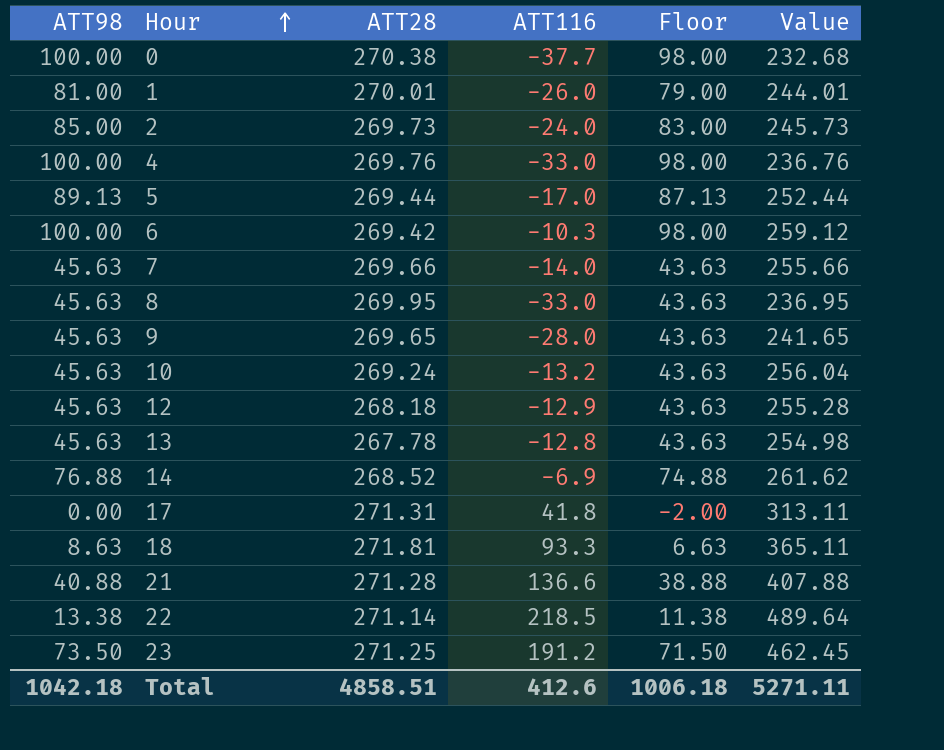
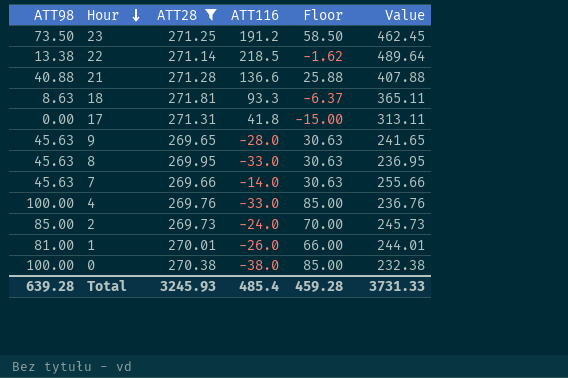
filter: none -> ATT28 >= 269.65
row order: Hour ascending -> Hour descending
column Floor | formula: [ATT98] - 2 -> [ATT98] - 15
0 | ATT116: -37.7 -> -38.0
0 | Value: 232.68 -> 232.38
Total | ATT98: 1042.18 -> 639.28
Total | ATT28: 4858.51 -> 3245.93
Total | ATT116: 412.6 -> 485.4
Total | Floor: 1006.18 -> 459.28
Total | Value: 5271.11 -> 3731.33

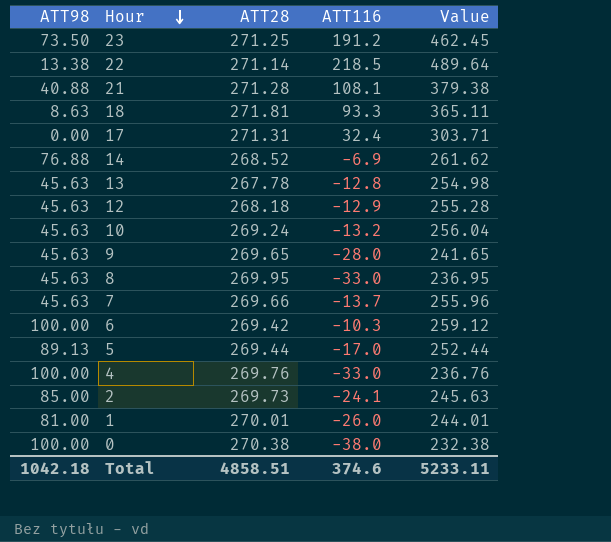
filter: ATT28 >= 269.65 -> none
column Floor | formula: [ATT98] - 15 -> none
21 | ATT116: 136.6 -> 108.1
21 | Value: 407.88 -> 379.38
17 | ATT116: 41.8 -> 32.4
17 | Value: 313.11 -> 303.71
7 | ATT116: -14.0 -> -13.7
7 | Value: 255.66 -> 255.96
2 | ATT116: -24.0 -> -24.1
2 | Value: 245.73 -> 245.63
Total | ATT98: 639.28 -> 1042.18
Total | ATT28: 3245.93 -> 4858.51
Total | ATT116: 485.4 -> 374.6
Total | Value: 3731.33 -> 5233.11

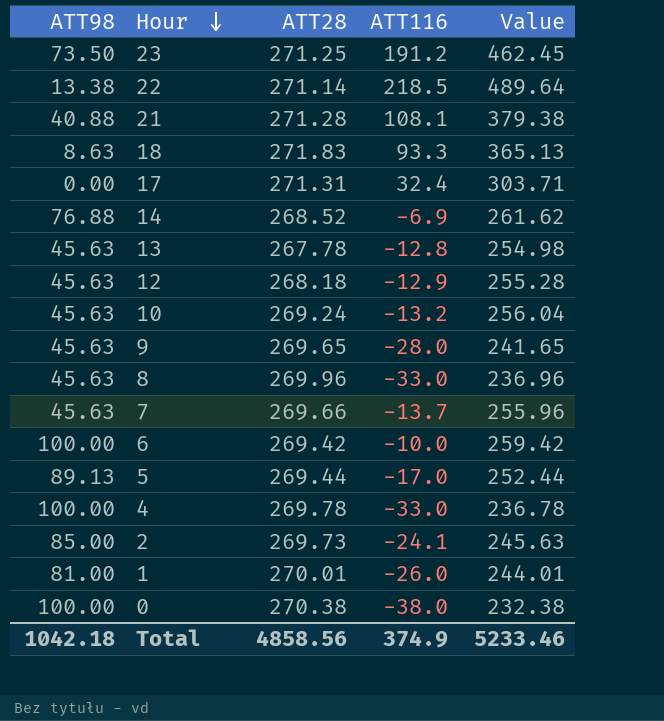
18 | ATT28: 271.81 -> 271.83
18 | Value: 365.11 -> 365.13
8 | ATT28: 269.95 -> 269.96
8 | Value: 236.95 -> 236.96
6 | ATT116: -10.3 -> -10.0
6 | Value: 259.12 -> 259.42
4 | ATT28: 269.76 -> 269.78
4 | Value: 236.76 -> 236.78
Total | ATT28: 4858.51 -> 4858.56
Total | ATT116: 374.6 -> 374.9
Total | Value: 5233.11 -> 5233.46

